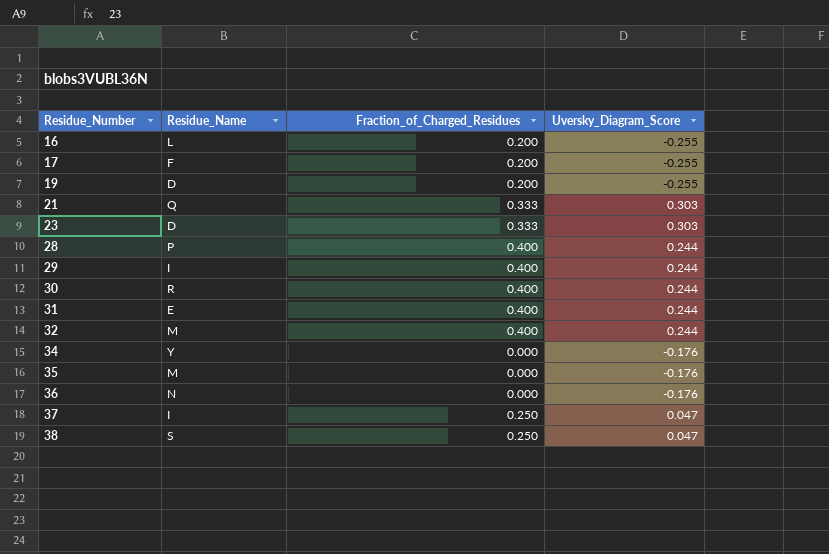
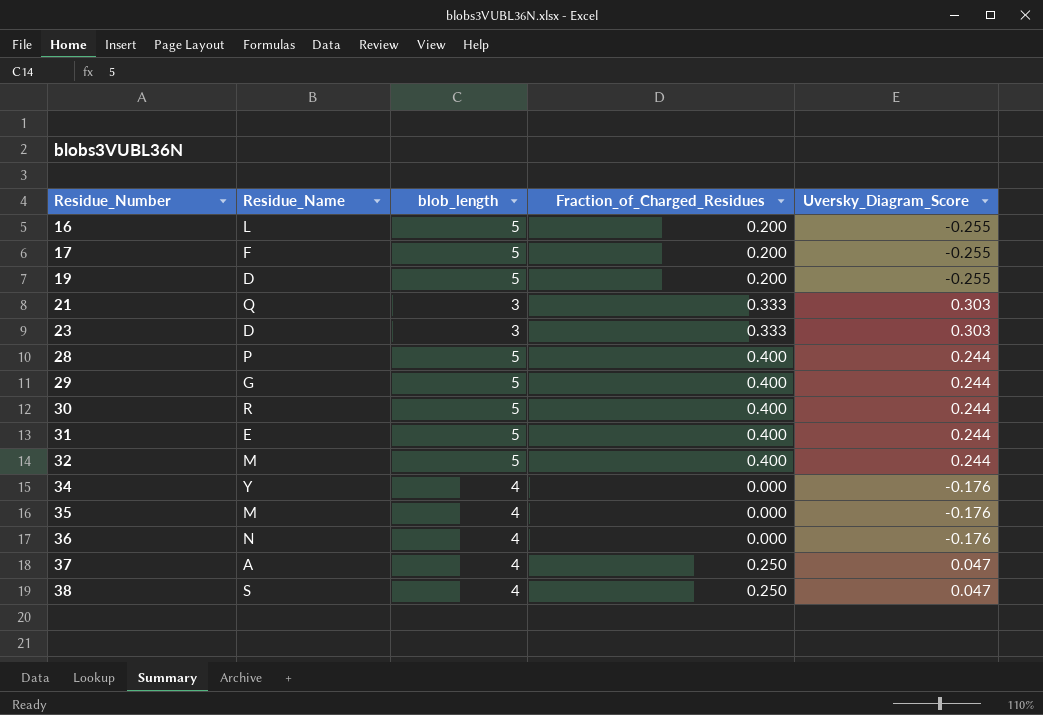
column blob_length | position: none -> 3
29 | Residue_Name: I -> G
37 | Residue_Name: I -> A

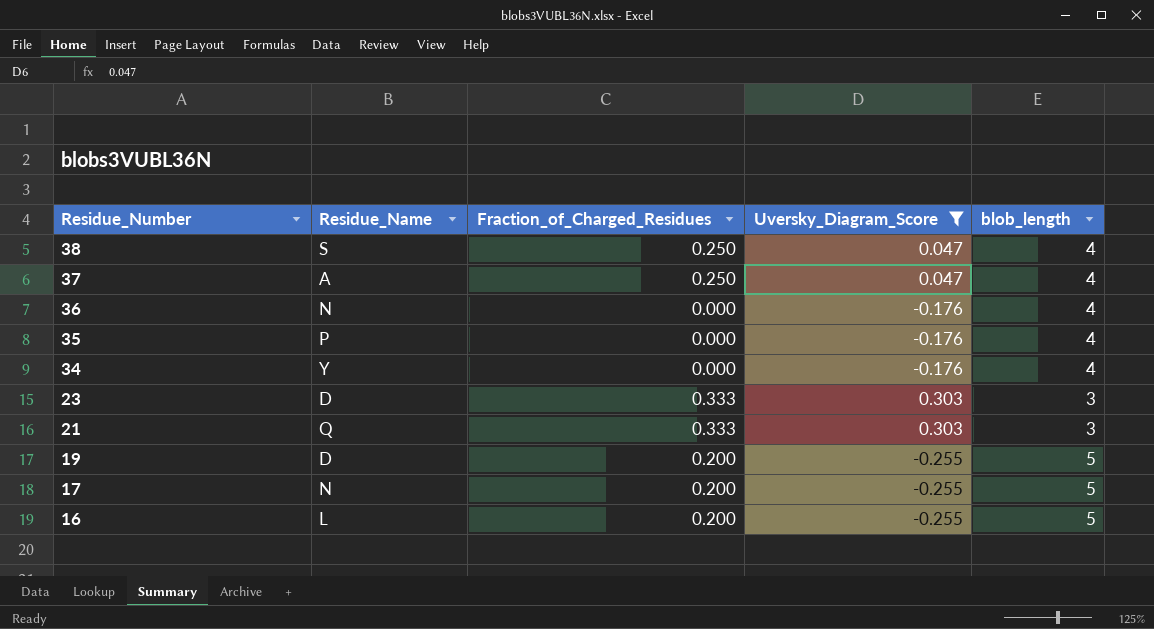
filter: none -> Uversky_Diagram_Score != 0.244
row order: Residue_Number ascending -> Residue_Number descending
column blob_length | position: 3 -> 5
35 | Residue_Name: M -> P
17 | Residue_Name: F -> N

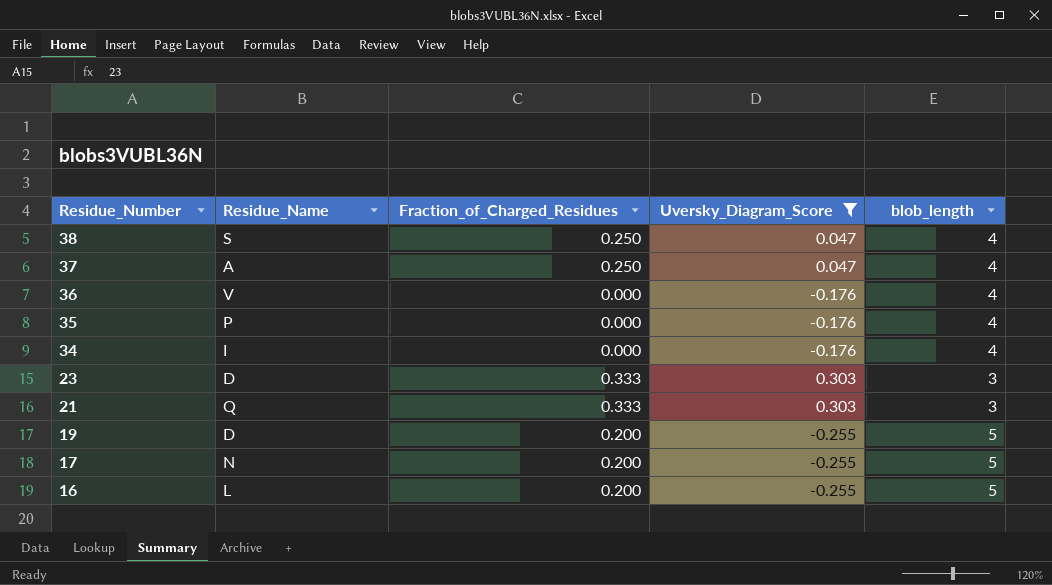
36 | Residue_Name: N -> V
34 | Residue_Name: Y -> I

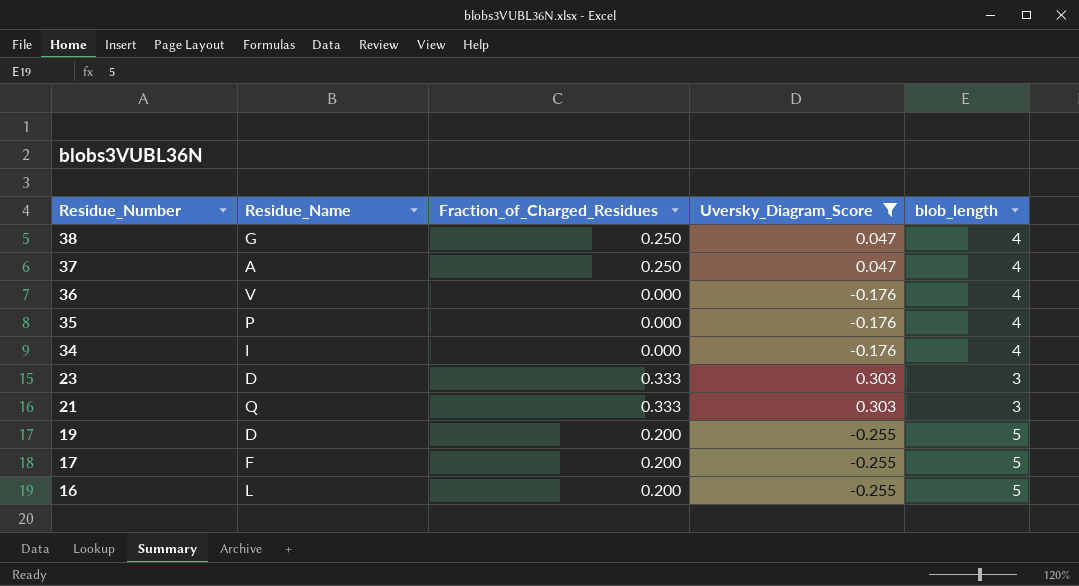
38 | Residue_Name: S -> G
17 | Residue_Name: N -> F

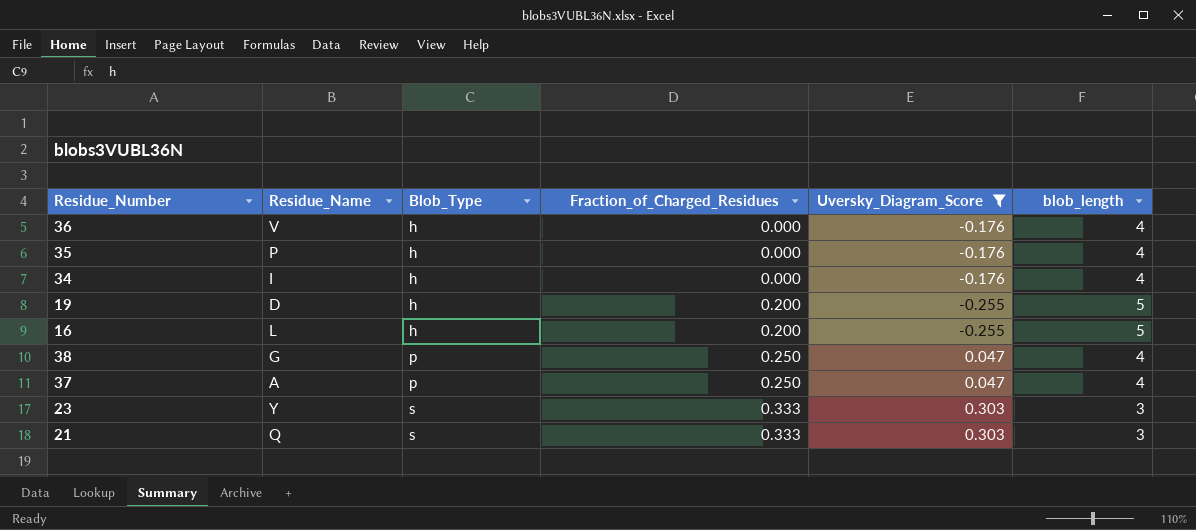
row order: Residue_Number descending -> Blob_Type ascending
column Blob_Type | position: none -> 3
row 17: F | 0.200 | -0.255 | 5 -> none
23 | Residue_Name: D -> Y

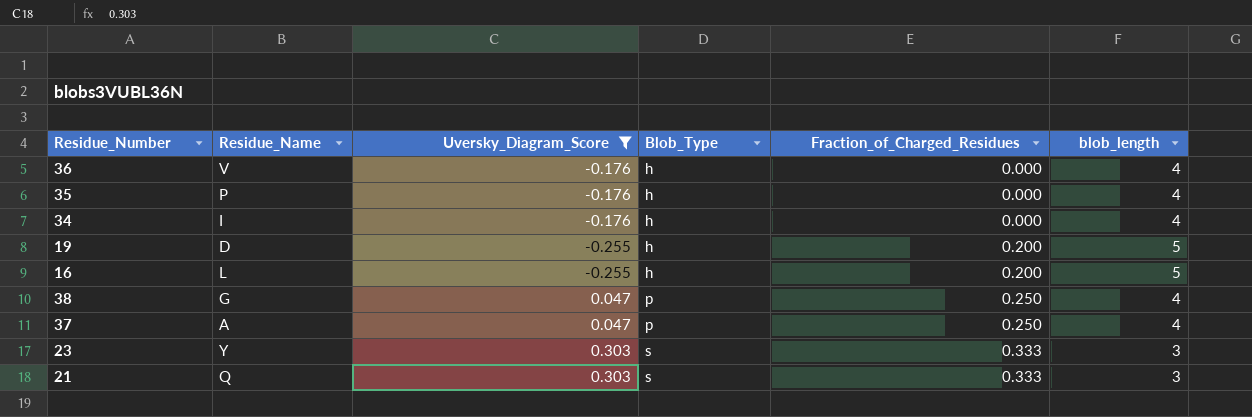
column Uversky_Diagram_Score | position: 5 -> 3

